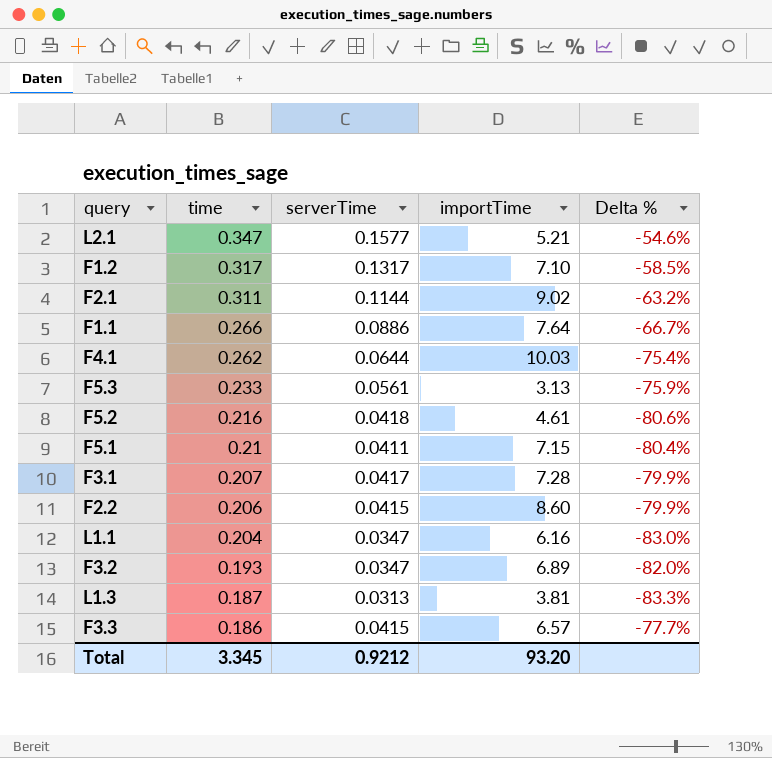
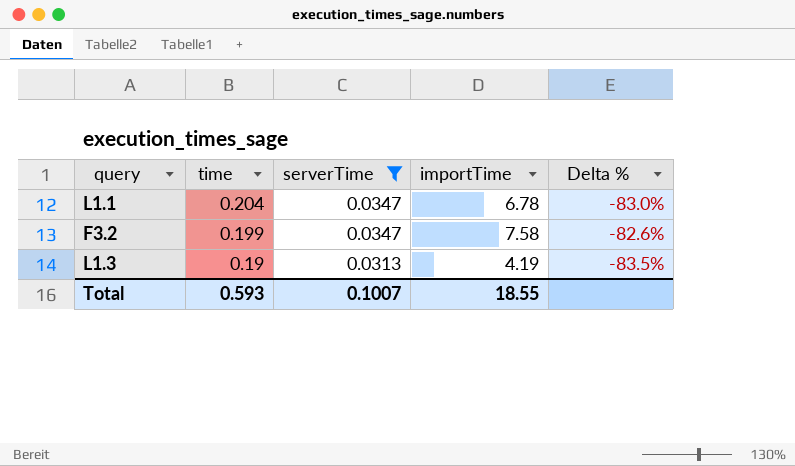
filter: none -> serverTime <= 0.0347
L1.1 | importTime: 6.16 -> 6.78
F3.2 | time: 0.193 -> 0.199
F3.2 | importTime: 6.89 -> 7.58
F3.2 | Delta %: -82.0% -> -82.6%
L1.3 | time: 0.187 -> 0.19
L1.3 | importTime: 3.81 -> 4.19
L1.3 | Delta %: -83.3% -> -83.5%
Total | time: 3.345 -> 0.593
Total | serverTime: 0.9212 -> 0.1007
Total | importTime: 93.20 -> 18.55

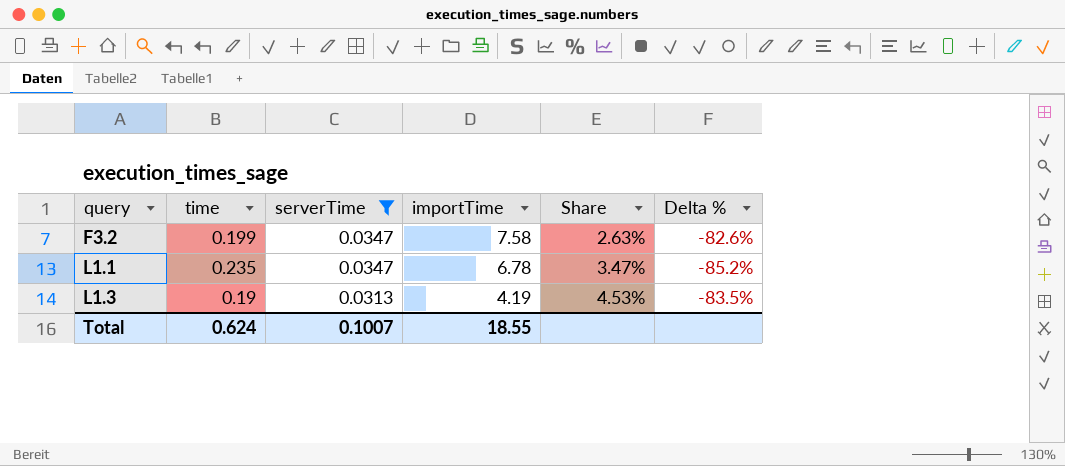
row order: time descending -> query ascending
column Share | formula: none -> [time] / [importTime]
L1.1 | time: 0.204 -> 0.235
L1.1 | Delta %: -83.0% -> -85.2%
Total | time: 0.593 -> 0.624

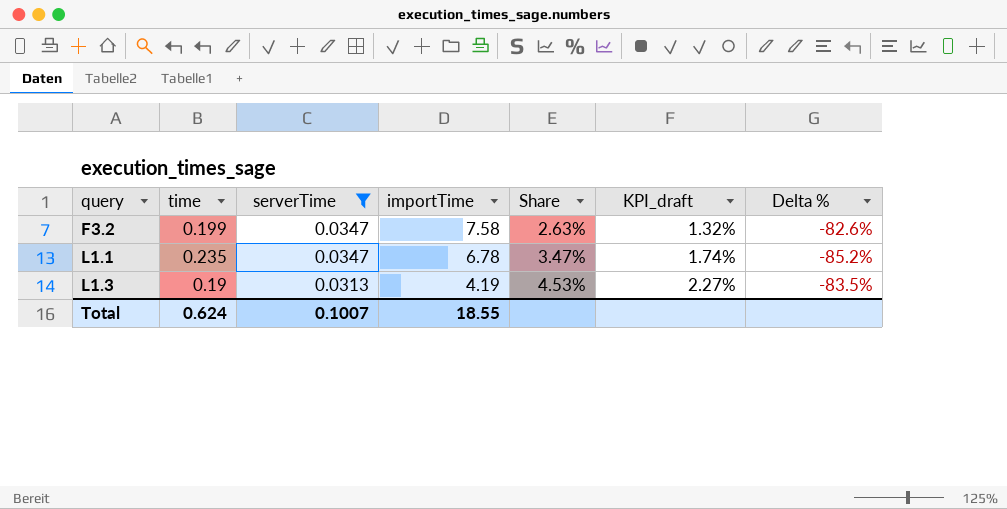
column KPI_draft | formula: none -> [Share] * 0.5

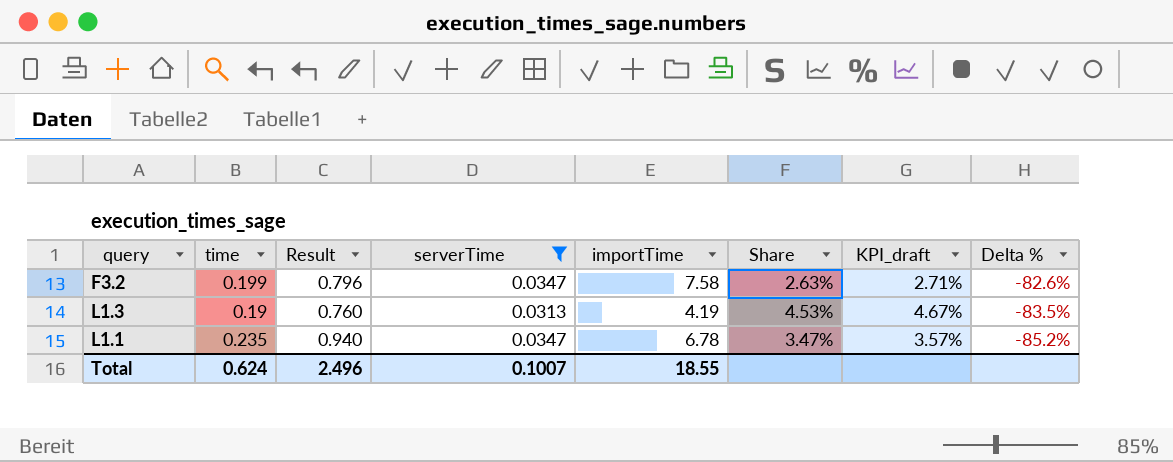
row order: query ascending -> Delta % descending
column Result | formula: none -> [time] * 4
column KPI_draft | formula: [Share] * 0.5 -> [Share] * 1.03

